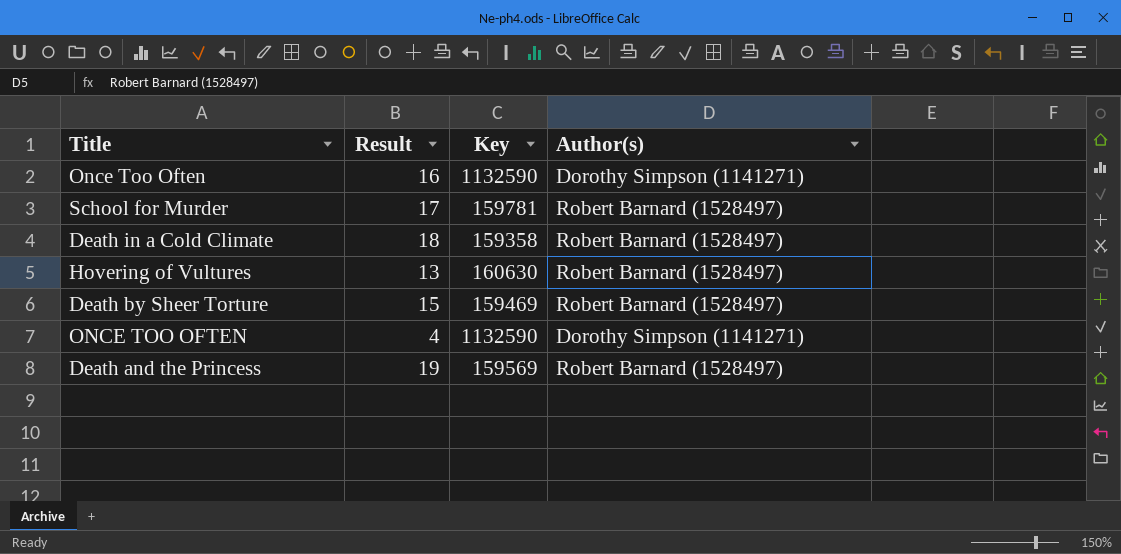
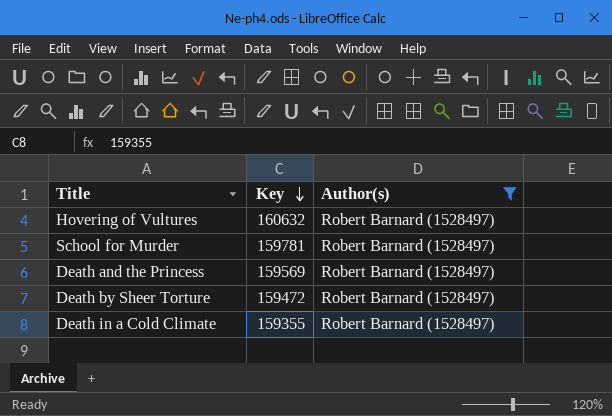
filter: none -> Author(s) = Robert Barnard (1528497)
row order: none -> Key descending
column Result | position: 2 -> none
Hovering of Vultures | Key: 160630 -> 160632
Death by Sheer Torture | Key: 159469 -> 159472
Death in a Cold Climate | Key: 159358 -> 159355

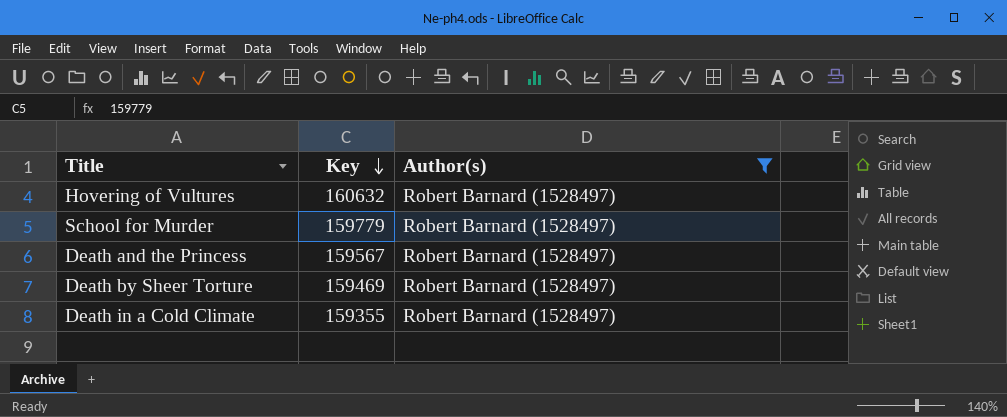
School for Murder | Key: 159781 -> 159779
Death and the Princess | Key: 159569 -> 159567
Death by Sheer Torture | Key: 159472 -> 159469

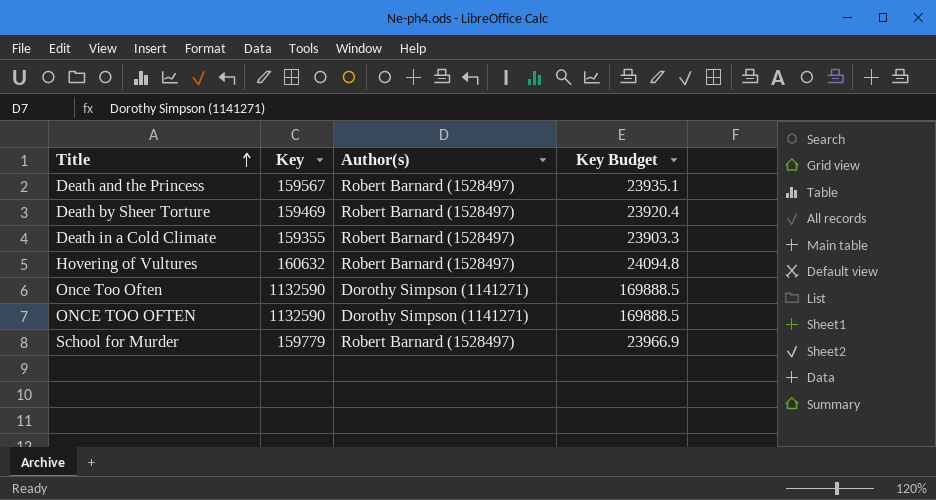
filter: Author(s) = Robert Barnard (1528497) -> none
row order: Key descending -> Title ascending
column Key Budget | formula: none -> [Key] * 0.15

